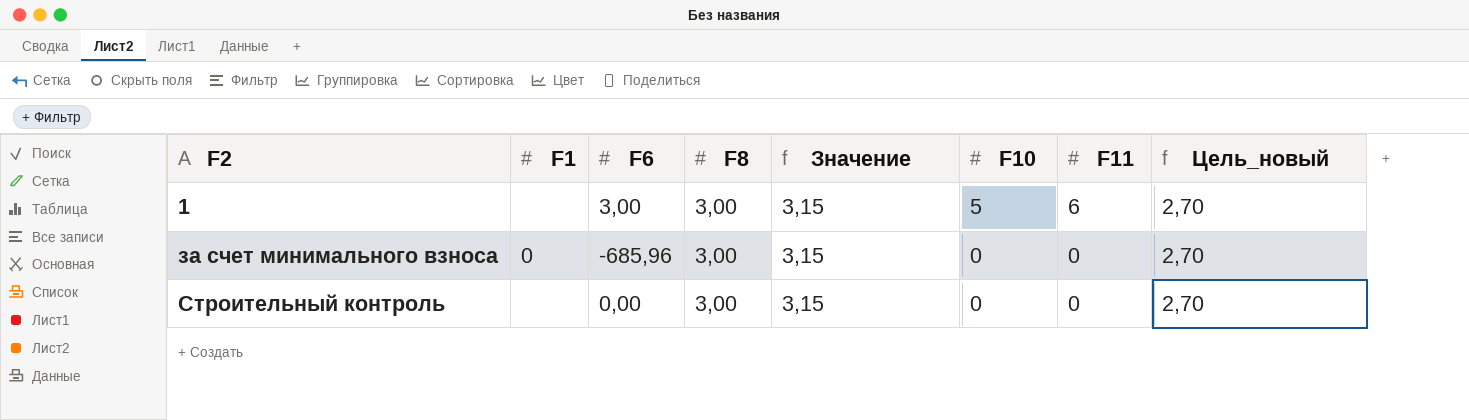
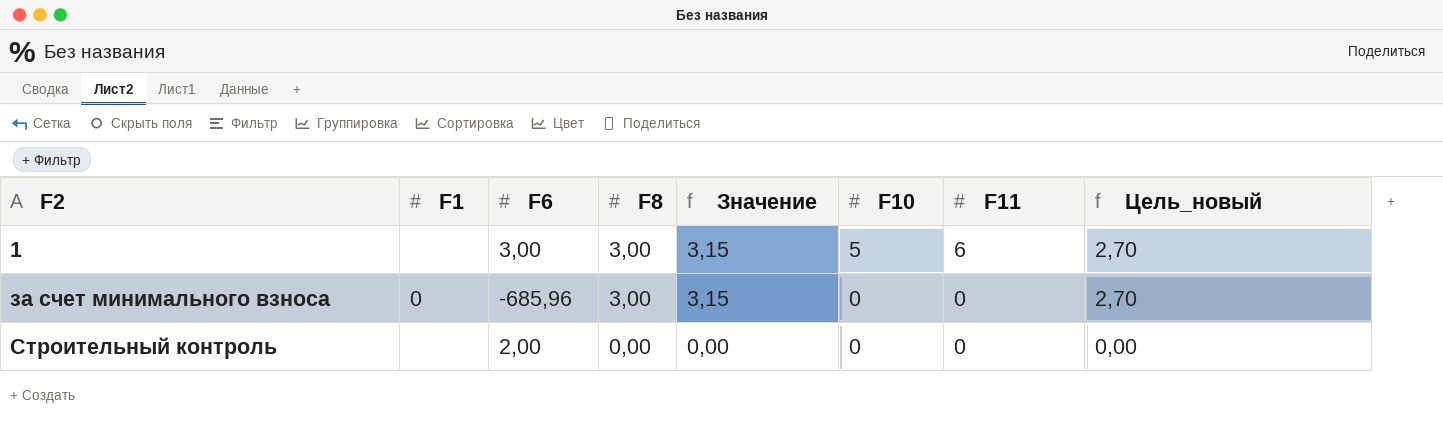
Строительный контроль | F6: 0,00 -> 2,00
Строительный контроль | F8: 3,00 -> 0,00
Строительный контроль | Значение: 3,15 -> 0,00
Строительный контроль | Цель_новый: 2,70 -> 0,00

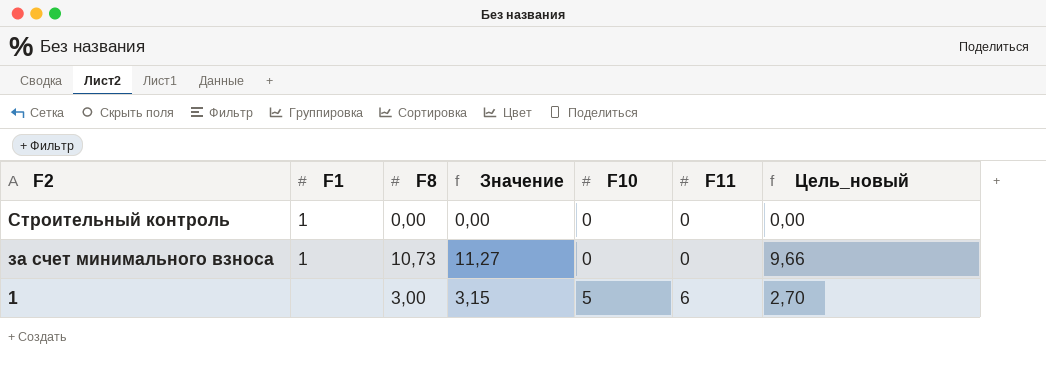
row order: F2 ascending -> F2 descending
column F6 | position: 3 -> none
Строительный контроль | F1: none -> 1
за счет минимального взноса | F1: 0 -> 1
за счет минимального взноса | F8: 3,00 -> 10,73
за счет минимального взноса | Значение: 3,15 -> 11,27
за счет минимального взноса | Цель_новый: 2,70 -> 9,66

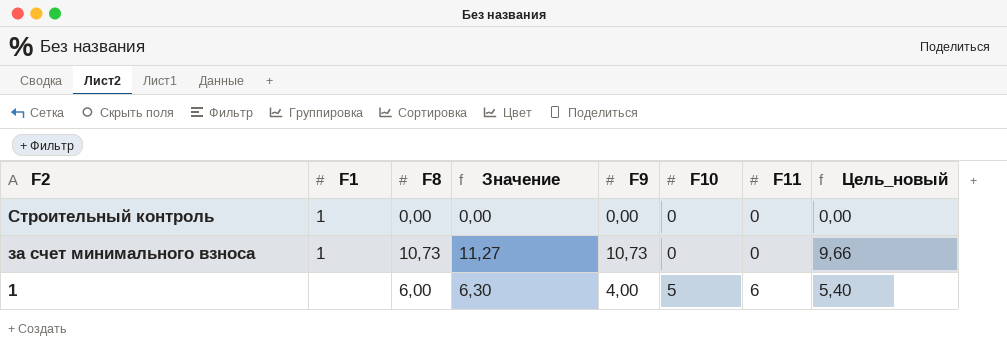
column F9 | position: none -> 5
1 | F8: 3,00 -> 6,00
1 | Значение: 3,15 -> 6,30
1 | Цель_новый: 2,70 -> 5,40

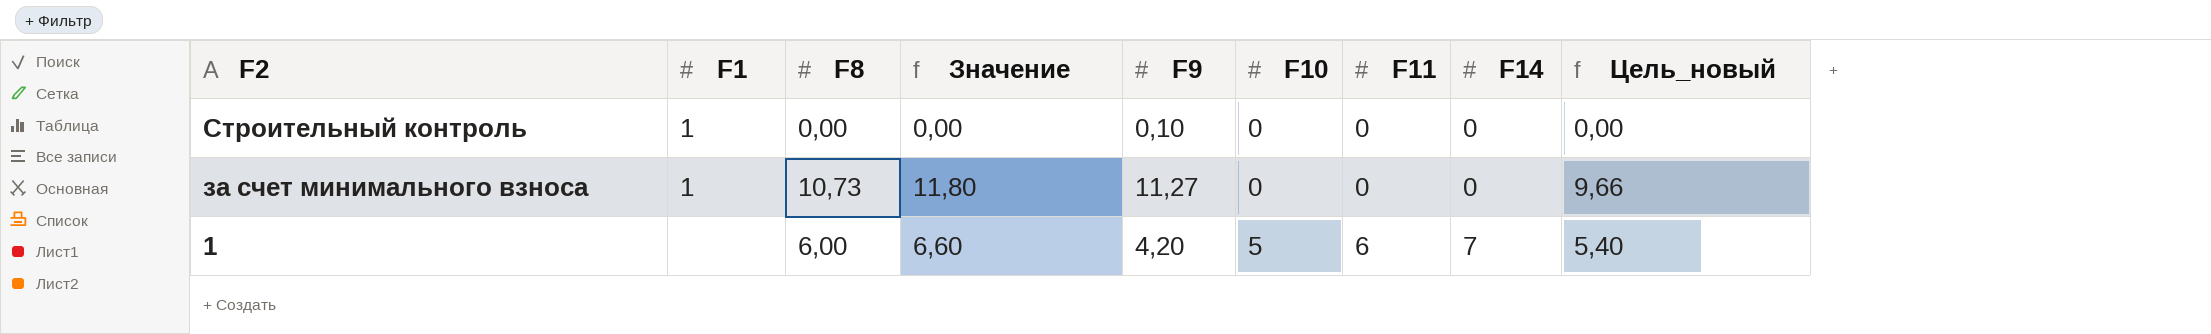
column Значение | formula: [F8] * 1,05 -> [F8] * 1,1
column F14 | position: none -> 8
Строительный контроль | F9: 0,00 -> 0,10
за счет минимального взноса | F9: 10,73 -> 11,27
1 | F9: 4,00 -> 4,20

